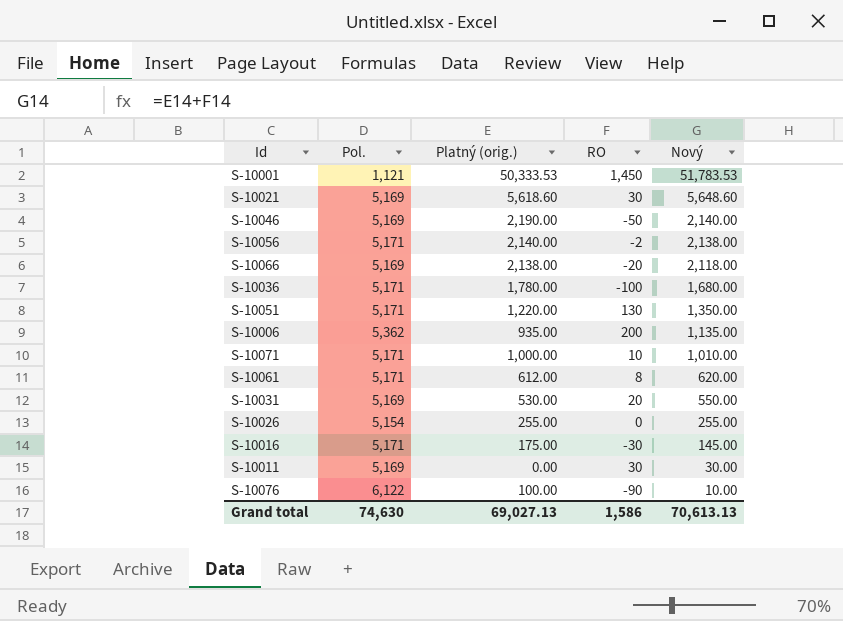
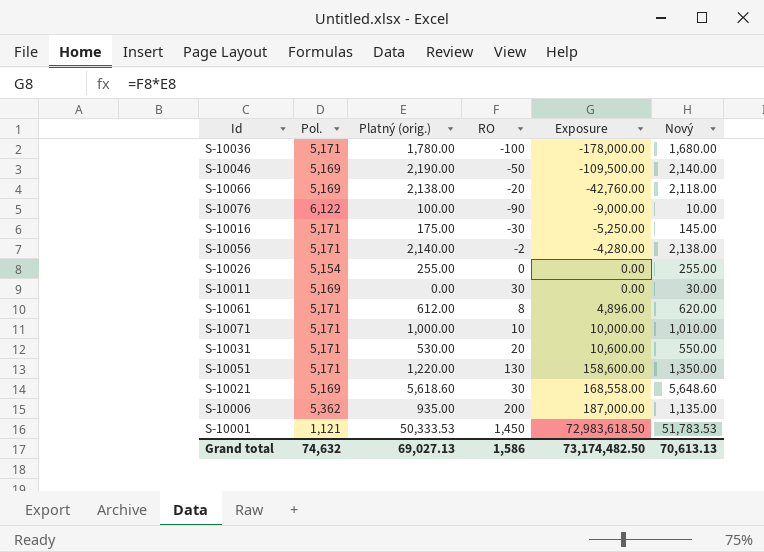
row order: Nový descending -> Exposure ascending
column Exposure | formula: none -> [Platný (orig.)] * [RO]
S-10031 | Pol.: 5,169 -> 5,171
Grand total | Pol.: 74,630 -> 74,632

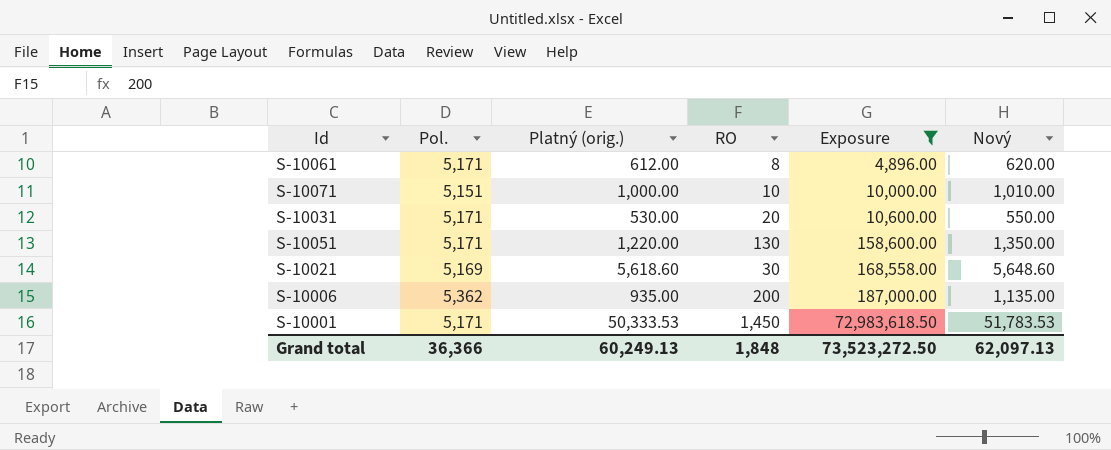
filter: none -> Exposure >= 4,896.00
S-10071 | Pol.: 5,171 -> 5,151
S-10001 | Pol.: 1,121 -> 5,171
Grand total | Pol.: 74,632 -> 36,366
Grand total | Platný (orig.): 69,027.13 -> 60,249.13
Grand total | RO: 1,586 -> 1,848
Grand total | Exposure: 73,174,482.50 -> 73,523,272.50
Grand total | Nový: 70,613.13 -> 62,097.13

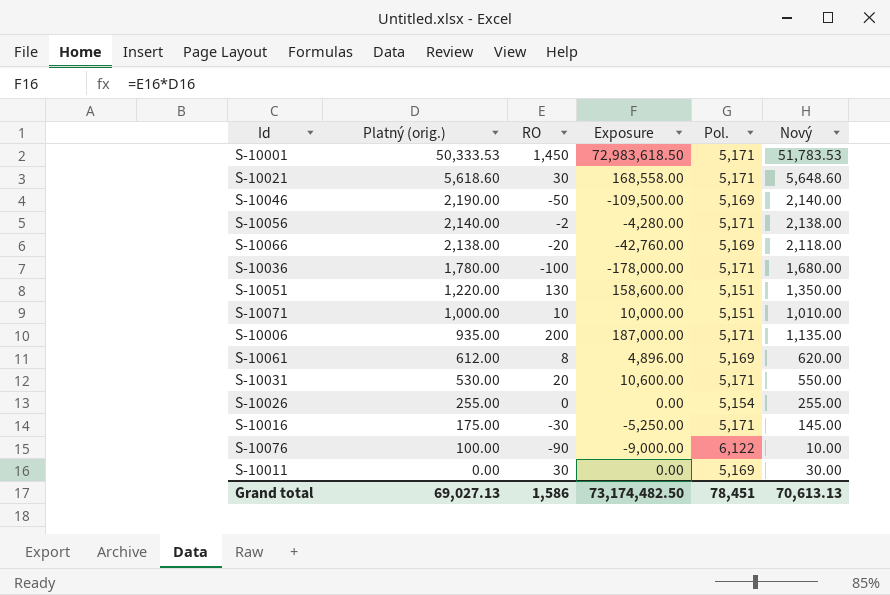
filter: Exposure >= 4,896.00 -> none
row order: Exposure ascending -> Platný (orig.) descending
column Pol. | position: 2 -> 5
S-10021 | Pol.: 5,169 -> 5,171
S-10051 | Pol.: 5,171 -> 5,151
S-10006 | Pol.: 5,362 -> 5,171
S-10061 | Pol.: 5,171 -> 5,169
Grand total | Platný (orig.): 60,249.13 -> 69,027.13
Grand total | RO: 1,848 -> 1,586
Grand total | Exposure: 73,523,272.50 -> 73,174,482.50
Grand total | Pol.: 36,366 -> 78,451
Grand total | Nový: 62,097.13 -> 70,613.13

